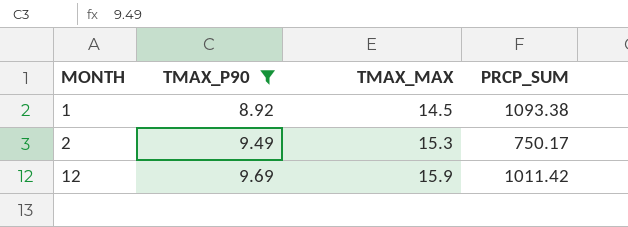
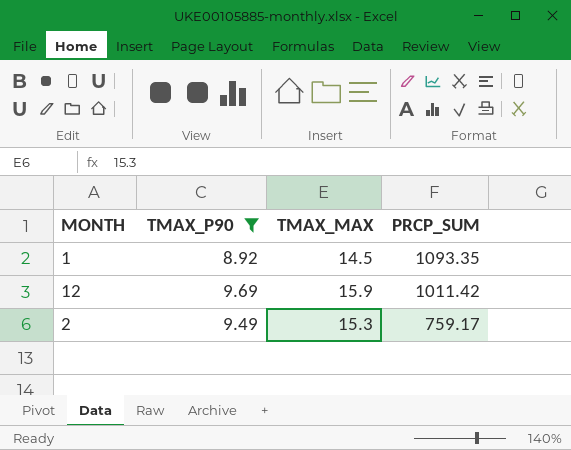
row order: MONTH ascending -> PRCP_SUM descending
1 | PRCP_SUM: 1093.38 -> 1093.35
2 | PRCP_SUM: 750.17 -> 759.17

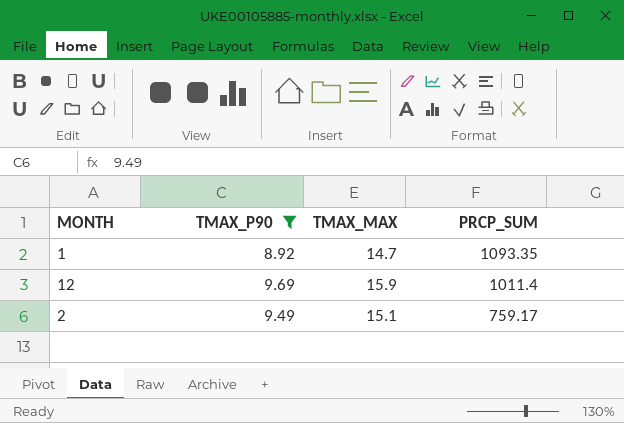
1 | TMAX_MAX: 14.5 -> 14.7
12 | PRCP_SUM: 1011.42 -> 1011.4
2 | TMAX_MAX: 15.3 -> 15.1

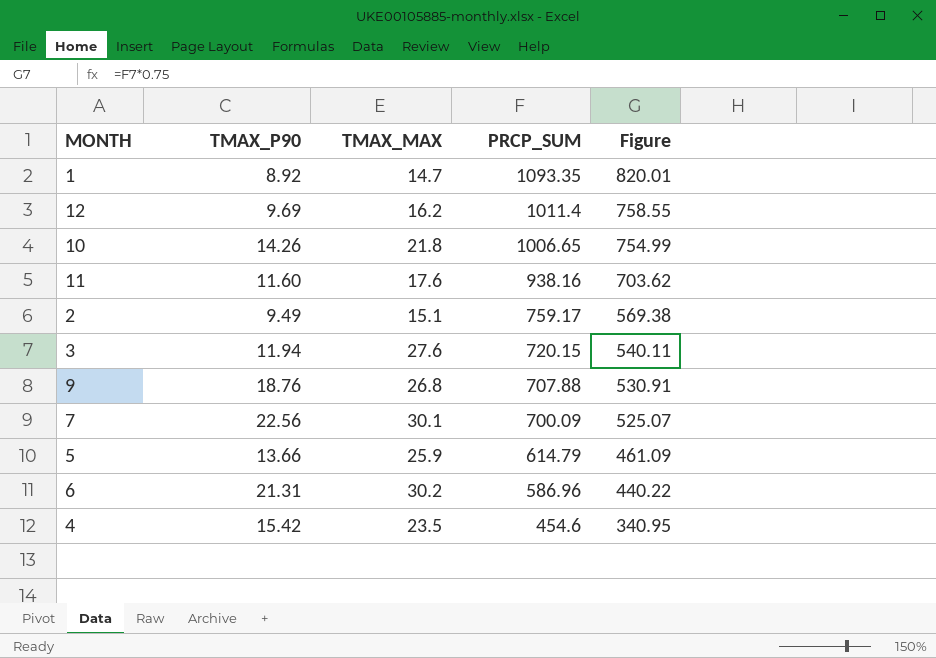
filter: TMAX_P90 <= 9.69 -> none
column Figure | formula: none -> [PRCP_SUM] * 0.75
12 | TMAX_MAX: 15.9 -> 16.2

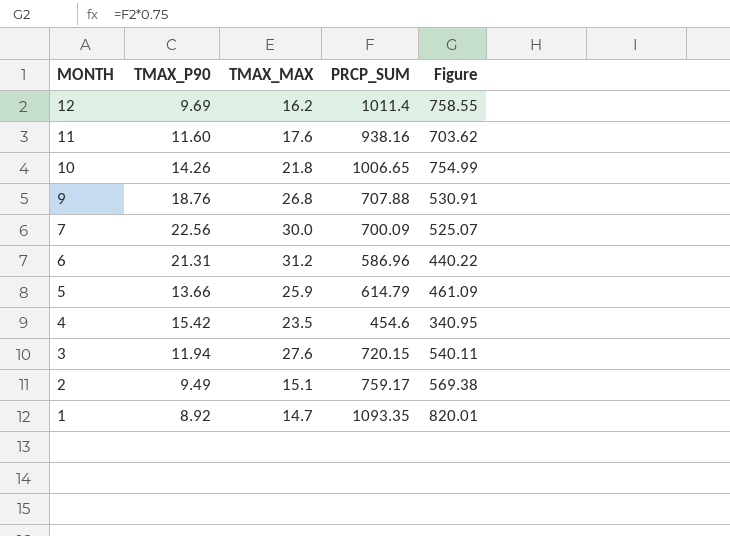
row order: PRCP_SUM descending -> MONTH descending
7 | TMAX_MAX: 30.1 -> 30.0
6 | TMAX_MAX: 30.2 -> 31.2

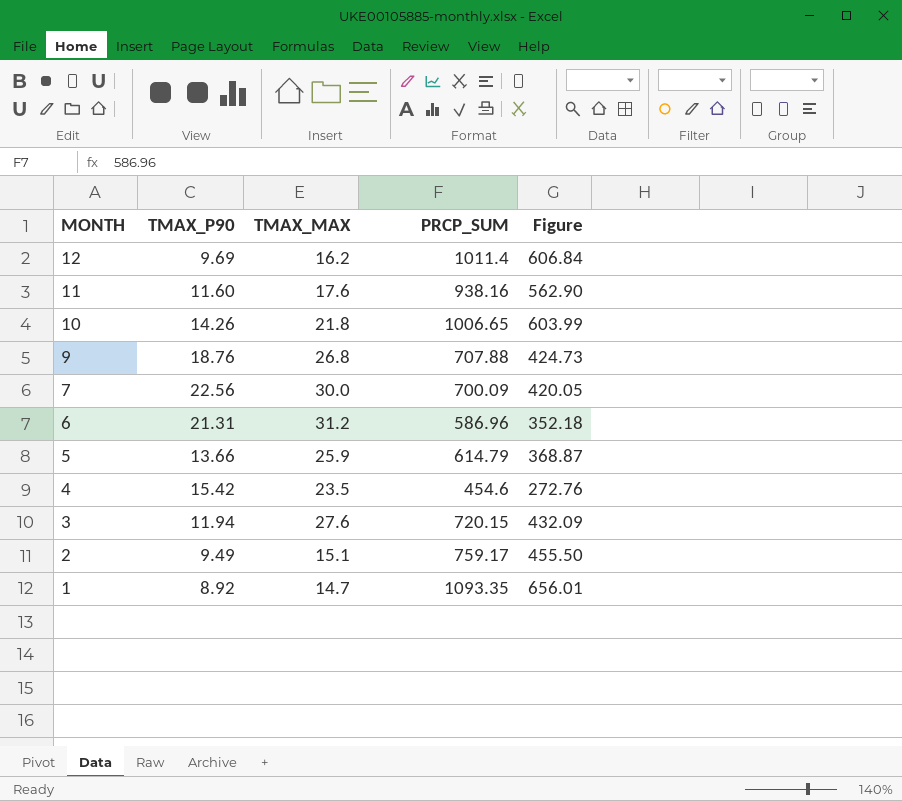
column Figure | formula: [PRCP_SUM] * 0.75 -> [PRCP_SUM] * 0.6

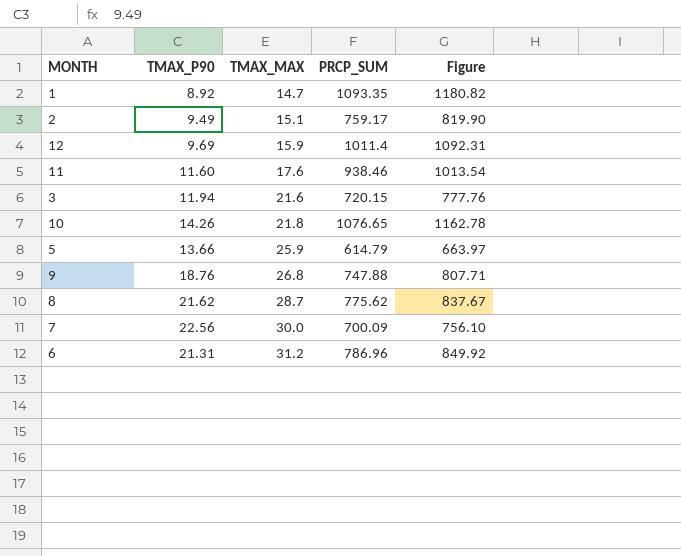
row order: MONTH descending -> TMAX_MAX ascending
column Figure | formula: [PRCP_SUM] * 0.6 -> [PRCP_SUM] * 1.08
row 4: 15.42 | 23.5 | 454.6 | 272.76 -> none
12 | TMAX_MAX: 16.2 -> 15.9
11 | PRCP_SUM: 938.16 -> 938.46
3 | TMAX_MAX: 27.6 -> 21.6
10 | PRCP_SUM: 1006.65 -> 1076.65
9 | PRCP_SUM: 707.88 -> 747.88
row 8: none -> 21.62 | 28.7 | 775.62 | 837.67
6 | PRCP_SUM: 586.96 -> 786.96

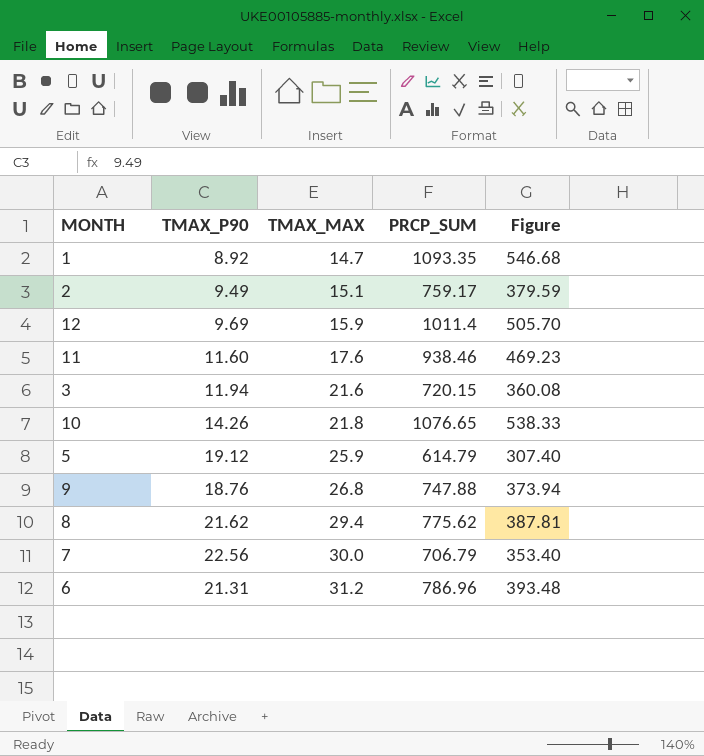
column Figure | formula: [PRCP_SUM] * 1.08 -> [PRCP_SUM] * 0.5
5 | TMAX_P90: 13.66 -> 19.12
8 | TMAX_MAX: 28.7 -> 29.4
7 | PRCP_SUM: 700.09 -> 706.79

